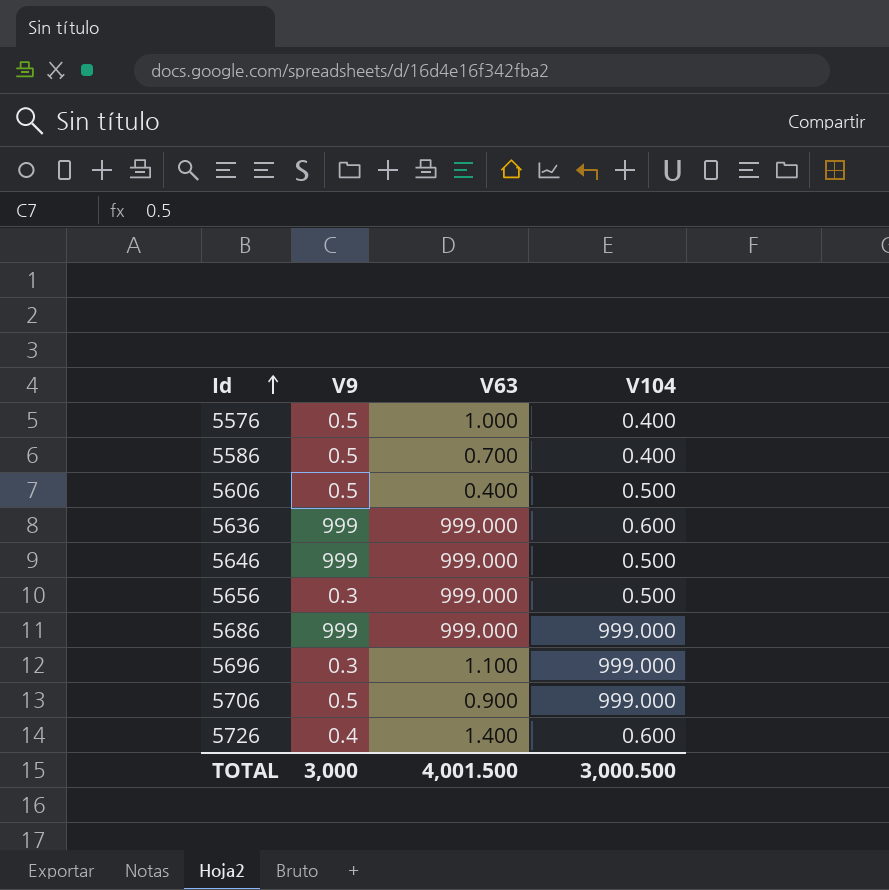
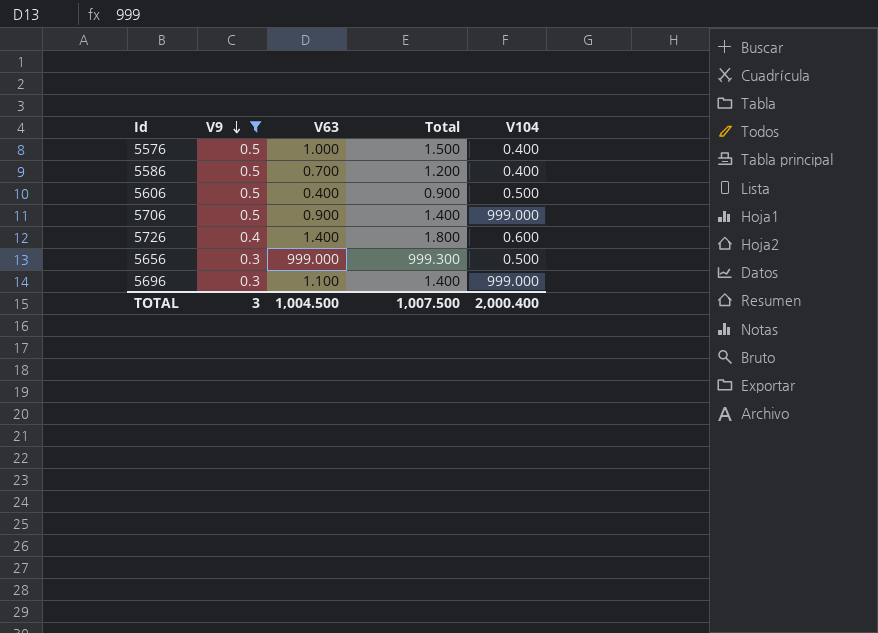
filter: none -> V9 != 999
row order: Id ascending -> V9 descending
column Total | formula: none -> [V9] + [V63]
TOTAL | V9: 3,000 -> 3
TOTAL | V63: 4,001.500 -> 1,004.500
TOTAL | V104: 3,000.500 -> 2,000.400

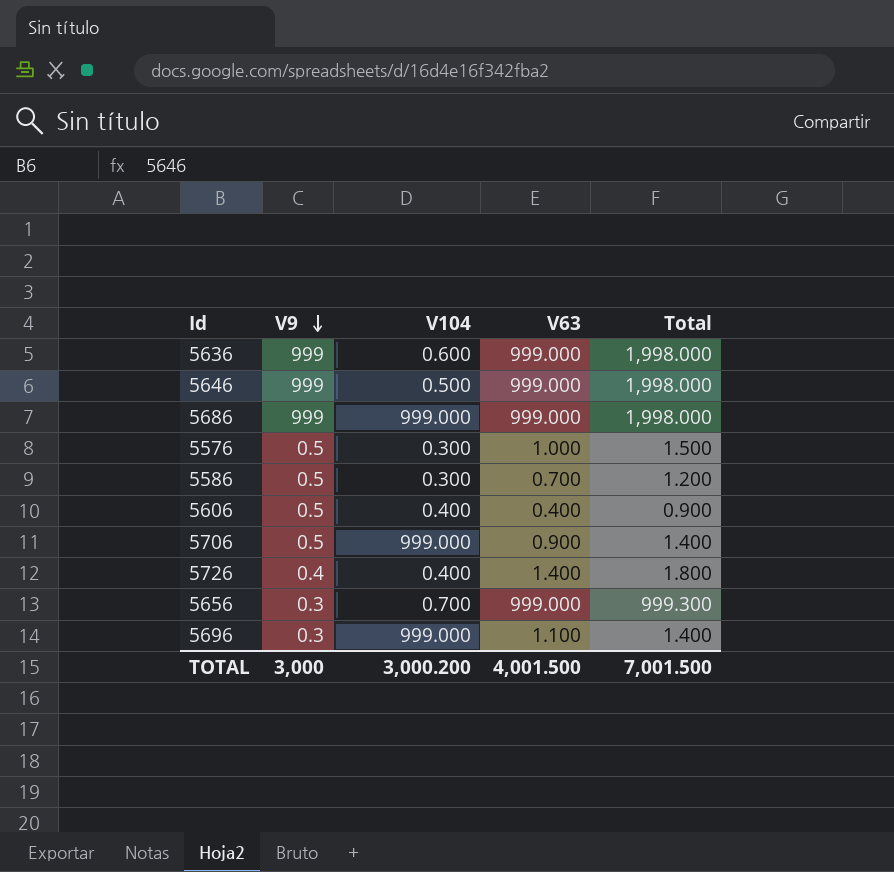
filter: V9 != 999 -> none
column V104 | position: 5 -> 3
5576 | V104: 0.400 -> 0.300
5586 | V104: 0.400 -> 0.300
5606 | V104: 0.500 -> 0.400
5726 | V104: 0.600 -> 0.400
5656 | V104: 0.500 -> 0.700
TOTAL | V9: 3 -> 3,000
TOTAL | V104: 2,000.400 -> 3,000.200
TOTAL | V63: 1,004.500 -> 4,001.500
TOTAL | Total: 1,007.500 -> 7,001.500

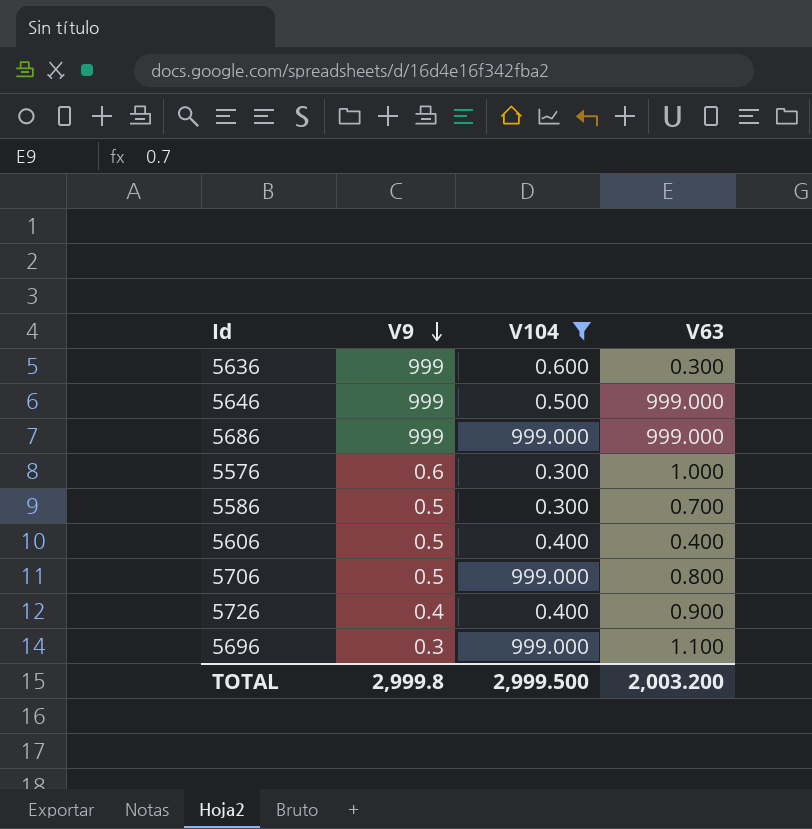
filter: none -> V104 != 0.700
column Total | formula: [V9] + [V63] -> none
5636 | V63: 999.000 -> 0.300
5576 | V9: 0.5 -> 0.6
5706 | V63: 0.900 -> 0.800
5726 | V63: 1.400 -> 0.900
TOTAL | V9: 3,000 -> 2,999.8
TOTAL | V104: 3,000.200 -> 2,999.500
TOTAL | V63: 4,001.500 -> 2,003.200

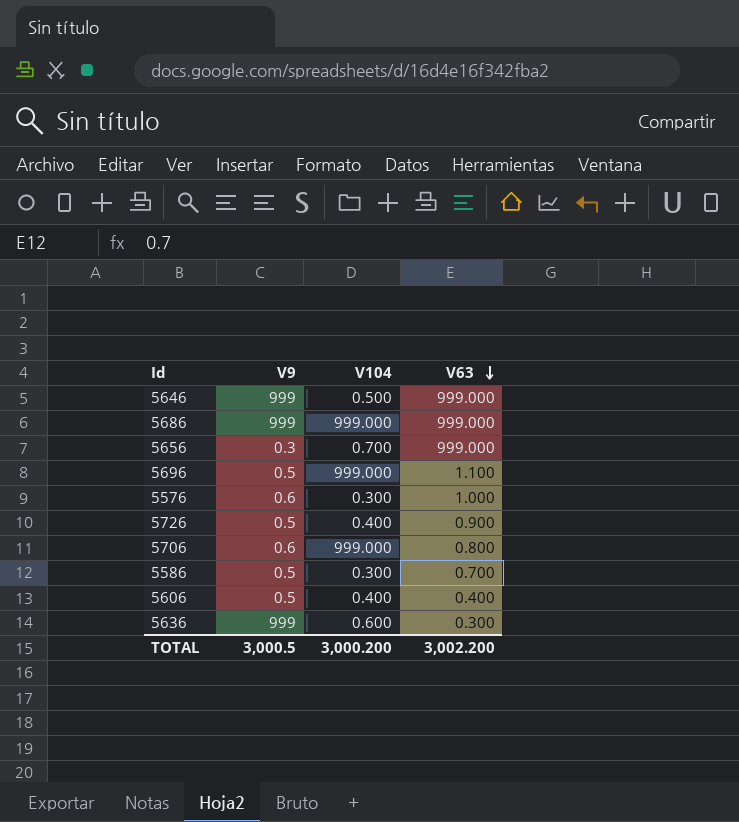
filter: V104 != 0.700 -> none
row order: V9 descending -> V63 descending
5696 | V9: 0.3 -> 0.5
5726 | V9: 0.4 -> 0.5
5706 | V9: 0.5 -> 0.6
TOTAL | V9: 2,999.8 -> 3,000.5
TOTAL | V104: 2,999.500 -> 3,000.200
TOTAL | V63: 2,003.200 -> 3,002.200

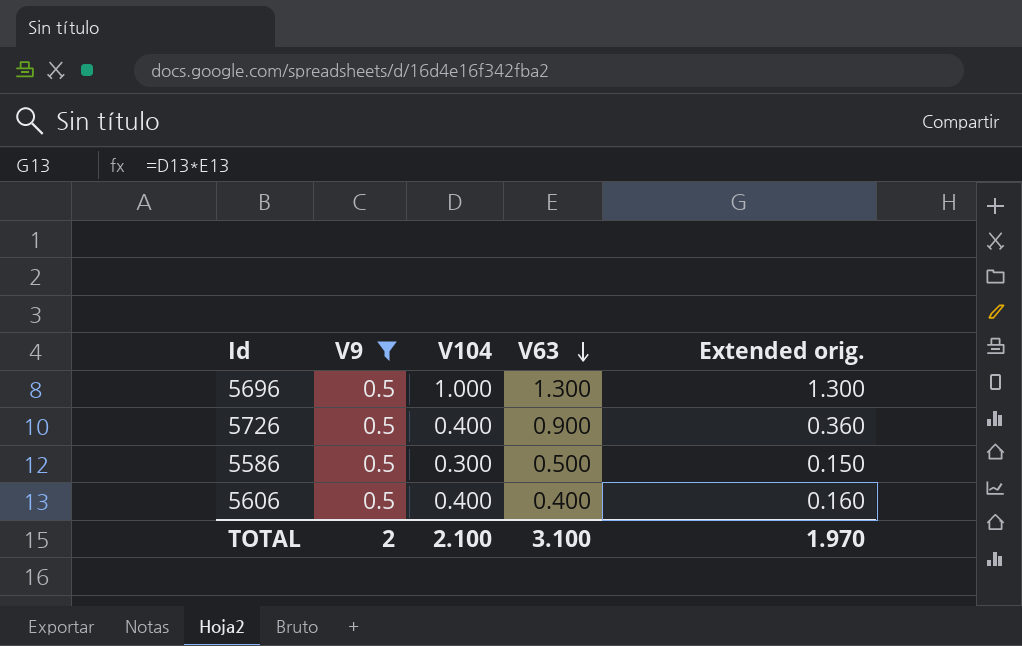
filter: none -> V9 = 0.5
column Extended orig. | formula: none -> [V104] * [V63]
5696 | V104: 999.000 -> 1.000
5696 | V63: 1.100 -> 1.300
5586 | V63: 0.700 -> 0.500
TOTAL | V9: 3,000.5 -> 2
TOTAL | V104: 3,000.200 -> 2.100
TOTAL | V63: 3,002.200 -> 3.100

